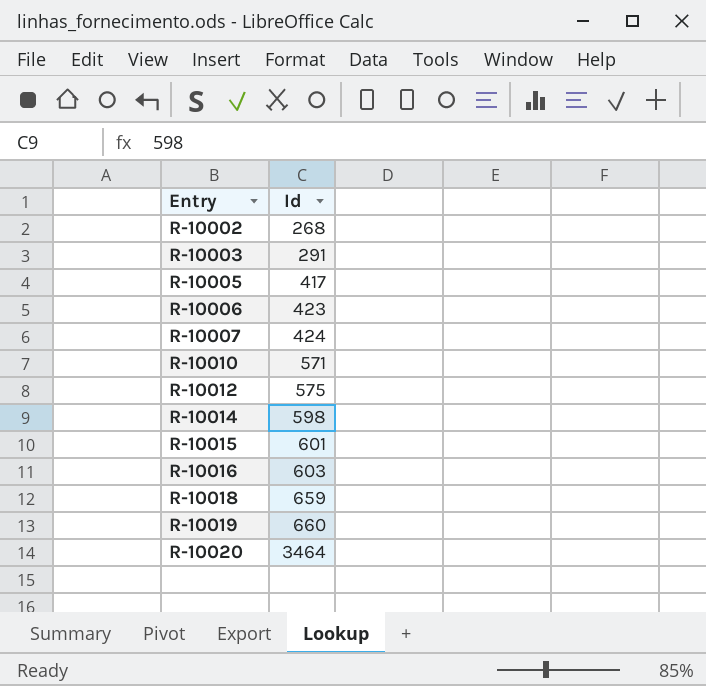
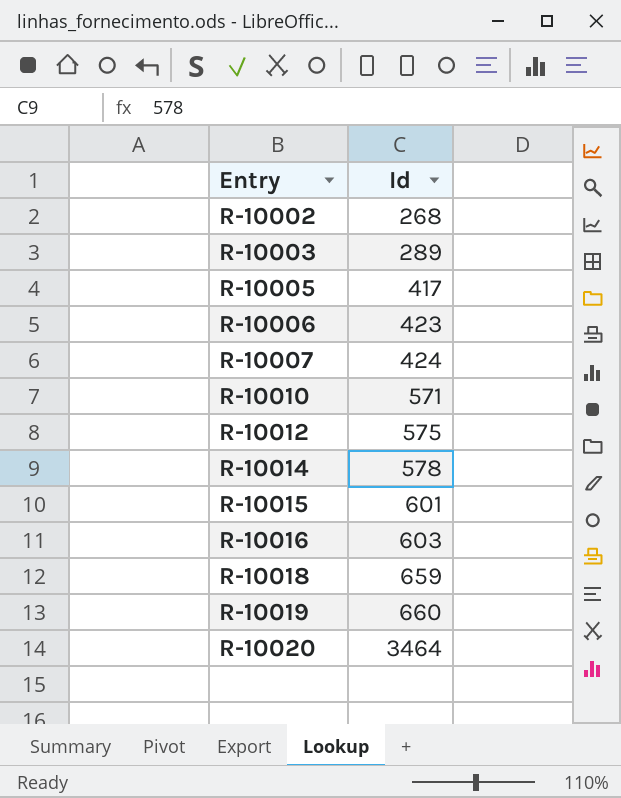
R-10003 | Id: 291 -> 289
R-10014 | Id: 598 -> 578

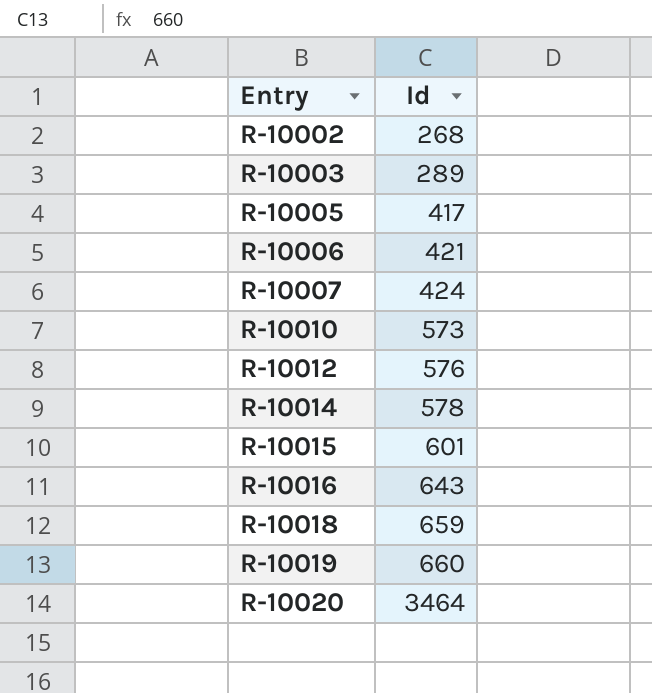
R-10006 | Id: 423 -> 421
R-10010 | Id: 571 -> 573
R-10012 | Id: 575 -> 576
R-10016 | Id: 603 -> 643

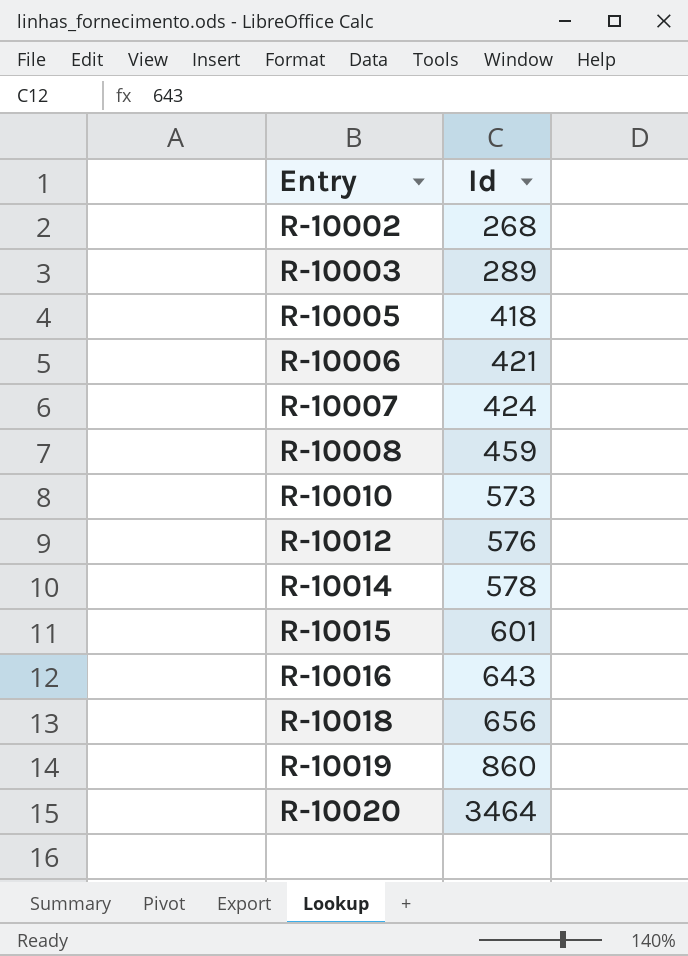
R-10005 | Id: 417 -> 418
row R-10008: none -> 459
R-10018 | Id: 659 -> 656
R-10019 | Id: 660 -> 860

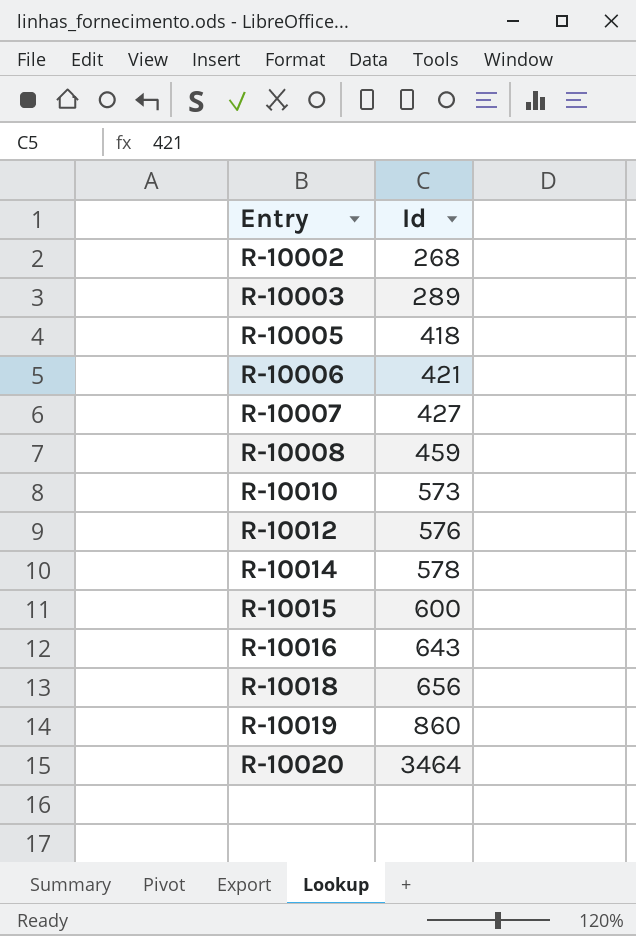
R-10007 | Id: 424 -> 427
R-10015 | Id: 601 -> 600

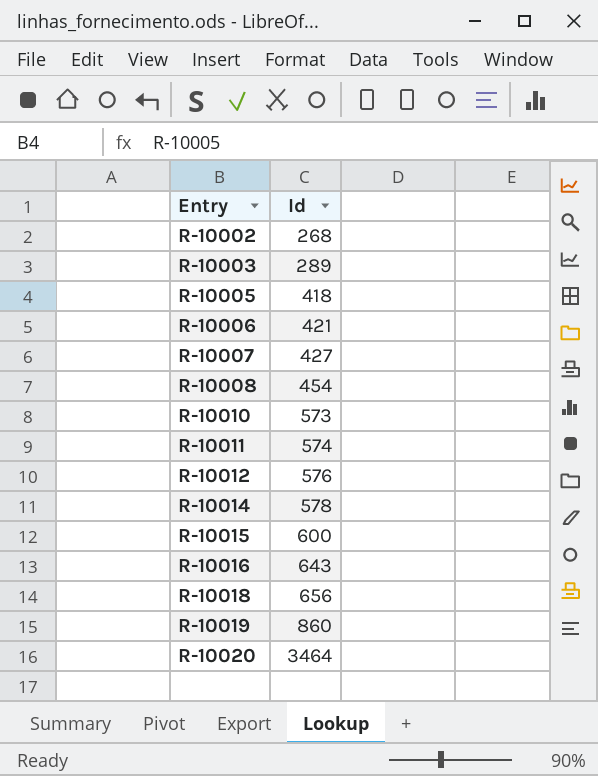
R-10008 | Id: 459 -> 454
row R-10011: none -> 574

